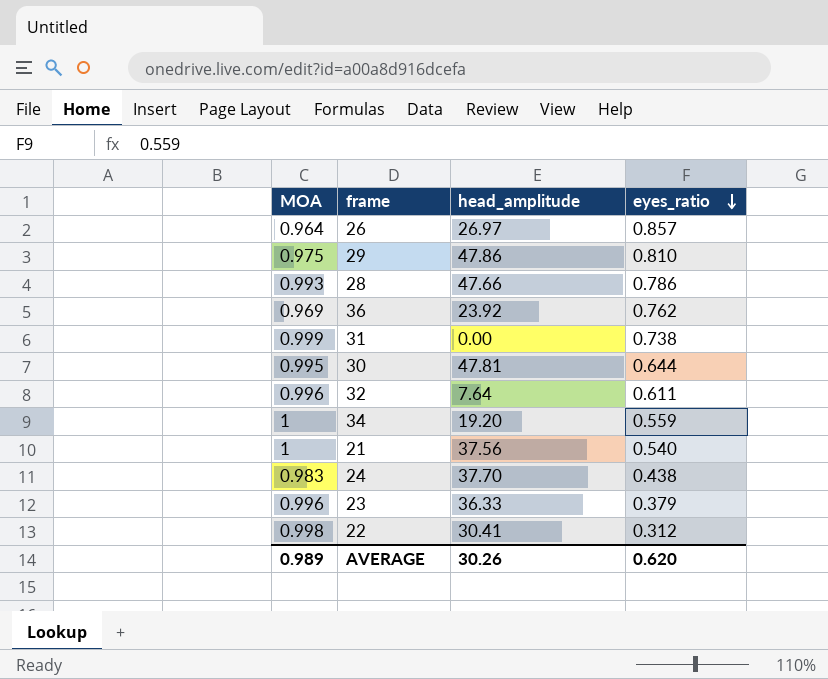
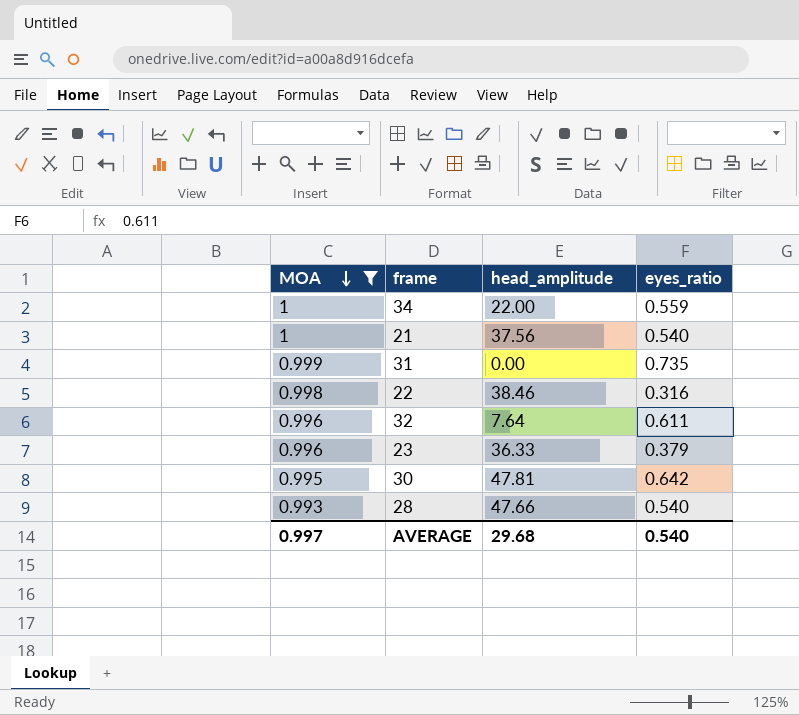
filter: none -> MOA >= 0.993
row order: eyes_ratio descending -> MOA descending
34 | head_amplitude: 19.20 -> 22.00
31 | eyes_ratio: 0.738 -> 0.735
22 | head_amplitude: 30.41 -> 38.46
22 | eyes_ratio: 0.312 -> 0.316
30 | eyes_ratio: 0.644 -> 0.642
28 | eyes_ratio: 0.786 -> 0.540
AVERAGE | MOA: 0.989 -> 0.997
AVERAGE | head_amplitude: 30.26 -> 29.68
AVERAGE | eyes_ratio: 0.620 -> 0.540

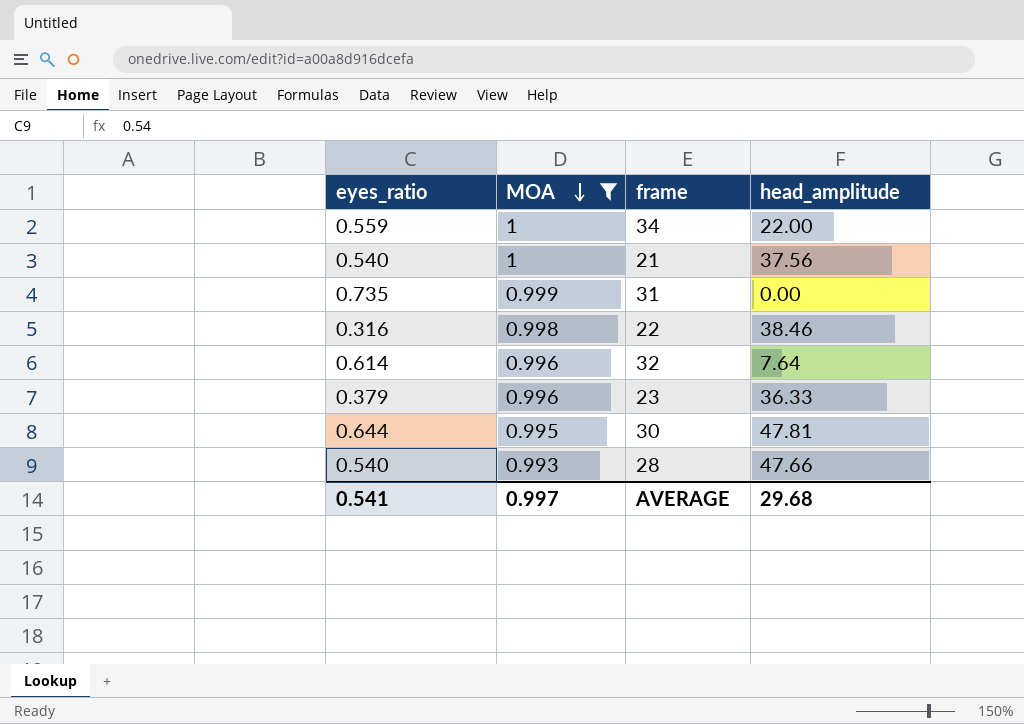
column eyes_ratio | position: 4 -> 1
32 | eyes_ratio: 0.611 -> 0.614
30 | eyes_ratio: 0.642 -> 0.644
AVERAGE | eyes_ratio: 0.540 -> 0.541

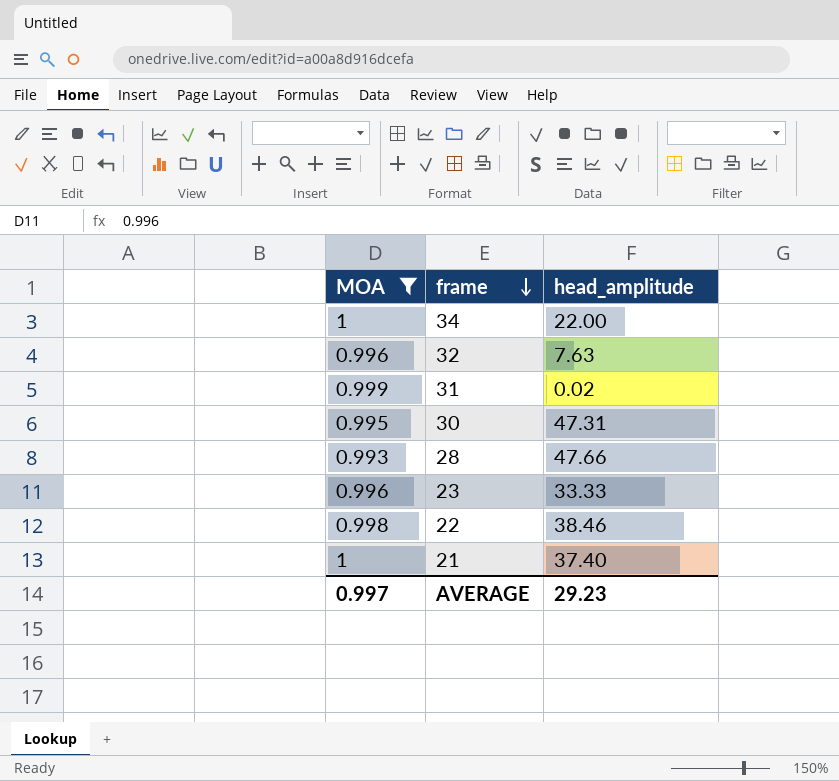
row order: MOA descending -> frame descending
column eyes_ratio | position: 1 -> none
32 | head_amplitude: 7.64 -> 7.63
31 | head_amplitude: 0.00 -> 0.02
30 | head_amplitude: 47.81 -> 47.31
23 | head_amplitude: 36.33 -> 33.33
21 | head_amplitude: 37.56 -> 37.40
AVERAGE | head_amplitude: 29.68 -> 29.23

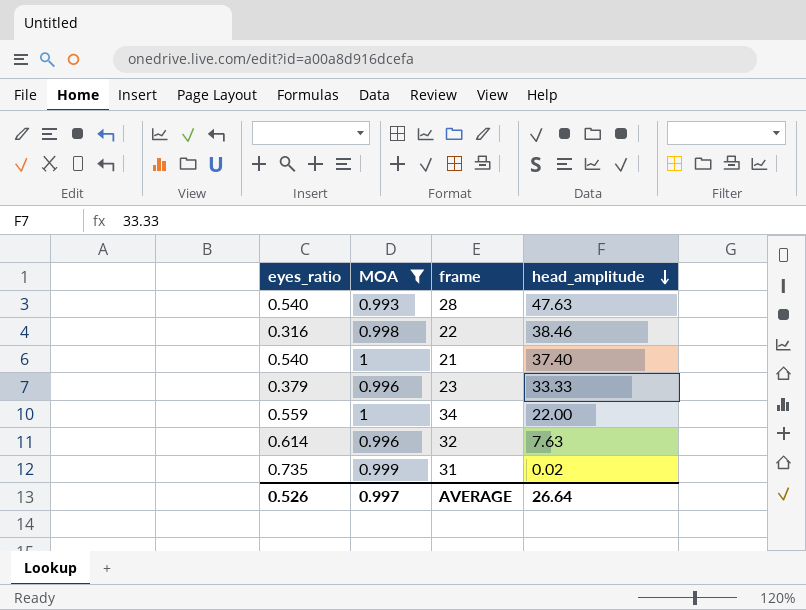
row order: frame descending -> head_amplitude descending
column eyes_ratio | position: none -> 1
row 30: 0.995 | 47.31 -> none
28 | head_amplitude: 47.66 -> 47.63
AVERAGE | head_amplitude: 29.23 -> 26.64

